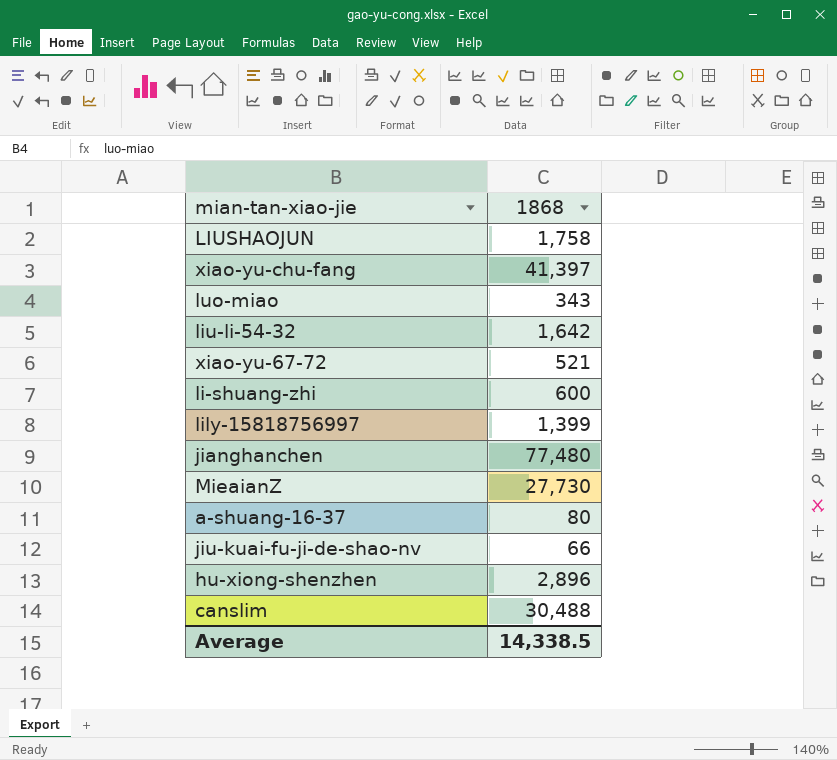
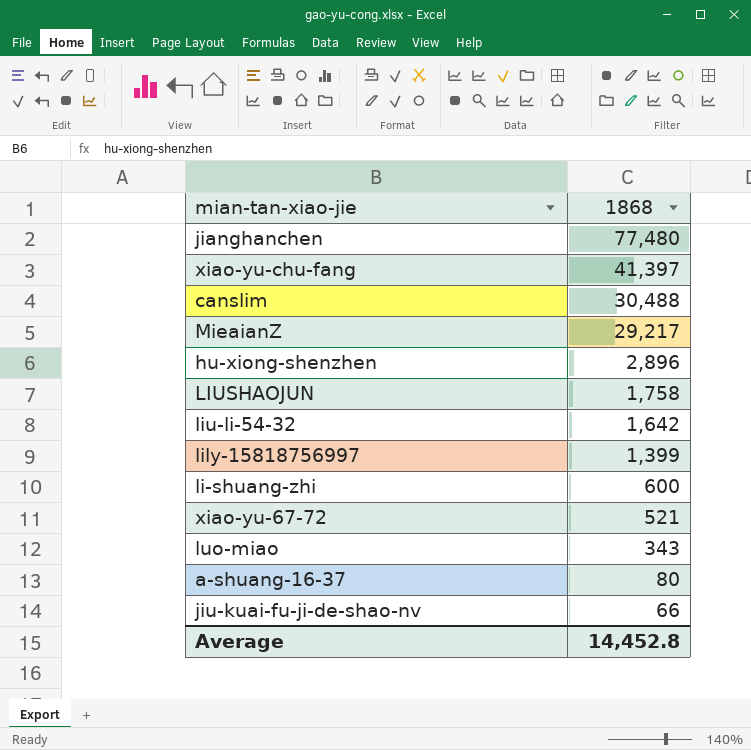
row order: none -> 1868 descending
MieaianZ | 1868: 27,730 -> 29,217
Average | 1868: 14,338.5 -> 14,452.8

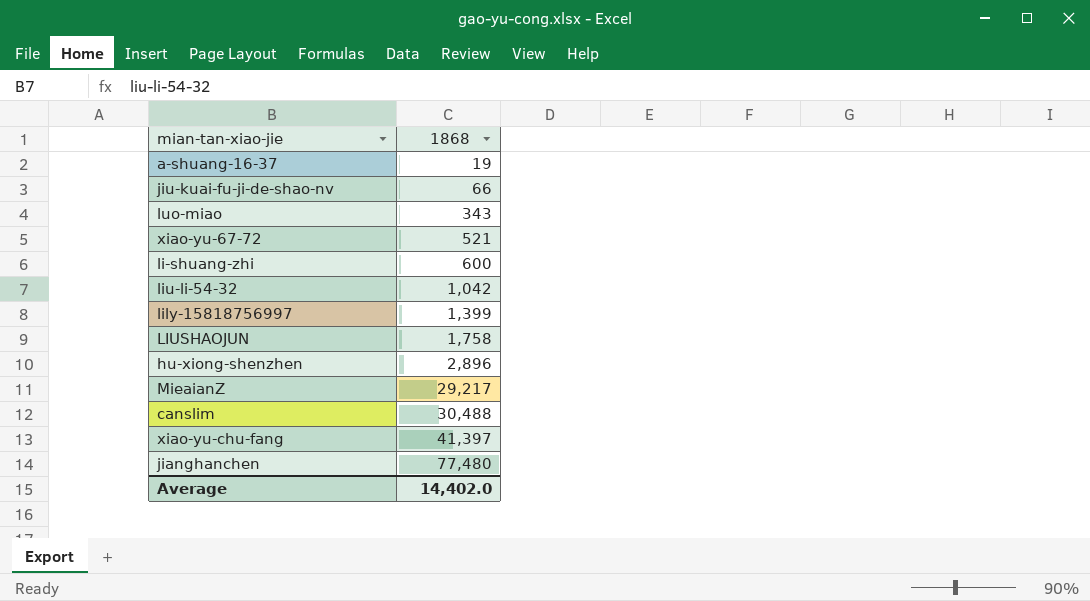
row order: 1868 descending -> 1868 ascending
a-shuang-16-37 | 1868: 80 -> 19
liu-li-54-32 | 1868: 1,642 -> 1,042
Average | 1868: 14,452.8 -> 14,402.0

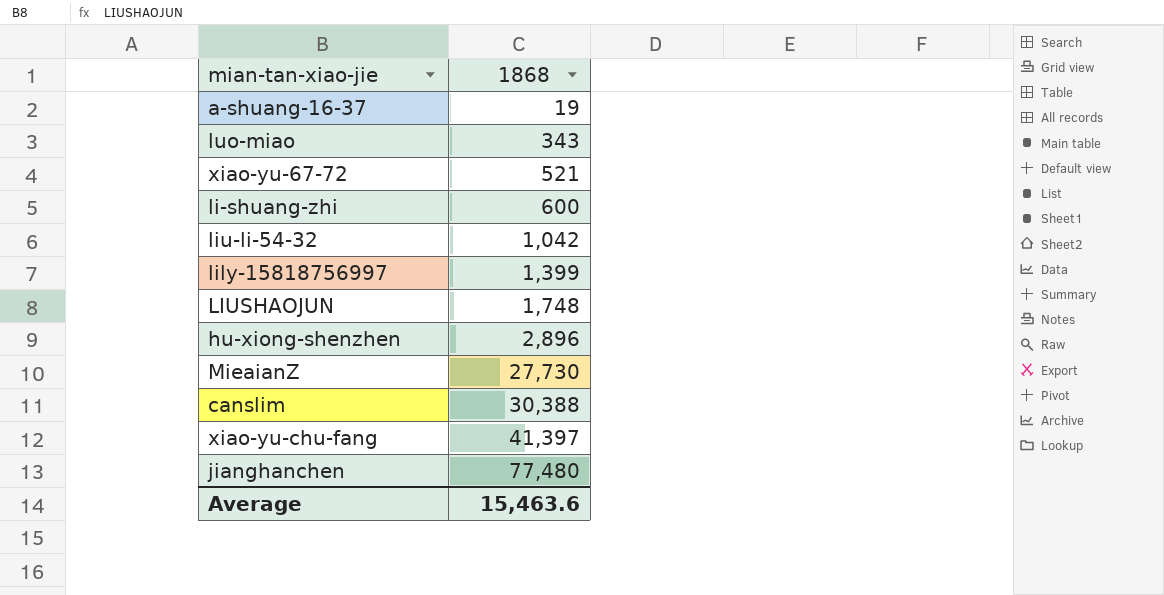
row jiu-kuai-fu-ji-de-shao-nv: 66 -> none
LIUSHAOJUN | 1868: 1,758 -> 1,748
MieaianZ | 1868: 29,217 -> 27,730
canslim | 1868: 30,488 -> 30,388
Average | 1868: 14,402.0 -> 15,463.6

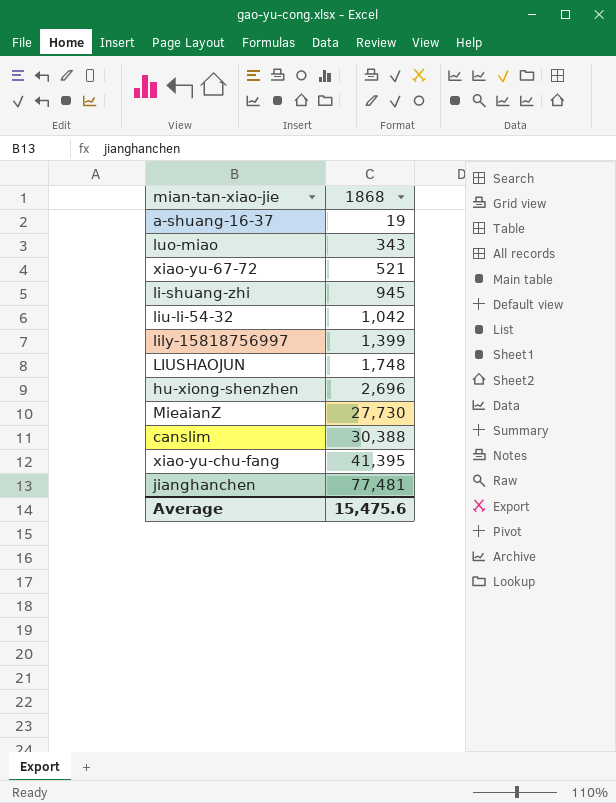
li-shuang-zhi | 1868: 600 -> 945
hu-xiong-shenzhen | 1868: 2,896 -> 2,696
xiao-yu-chu-fang | 1868: 41,397 -> 41,395
jianghanchen | 1868: 77,480 -> 77,481
Average | 1868: 15,463.6 -> 15,475.6

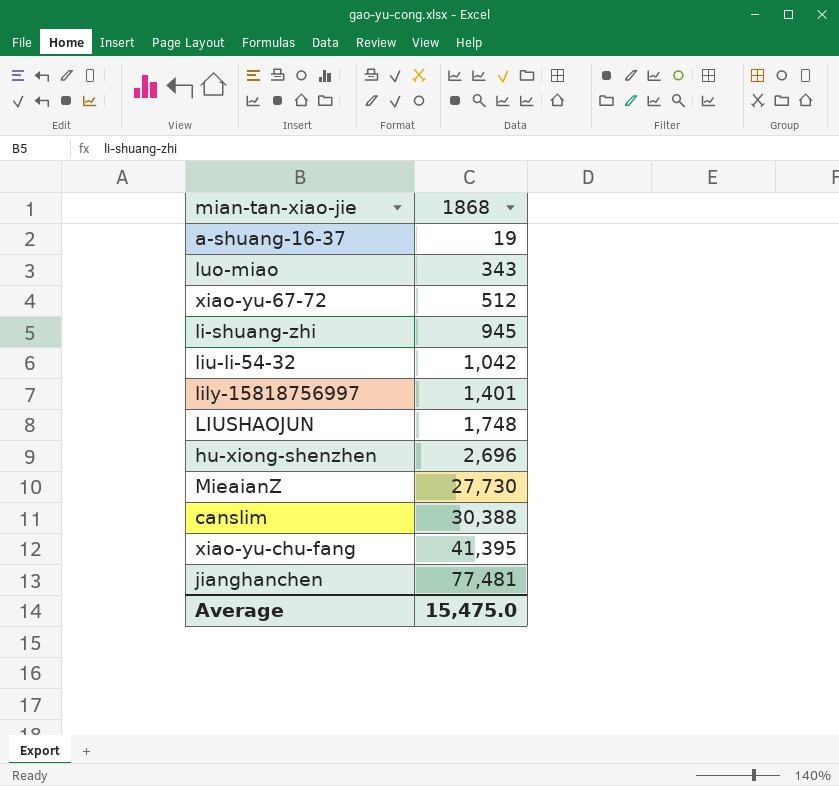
xiao-yu-67-72 | 1868: 521 -> 512
lily-15818756997 | 1868: 1,399 -> 1,401
Average | 1868: 15,475.6 -> 15,475.0

